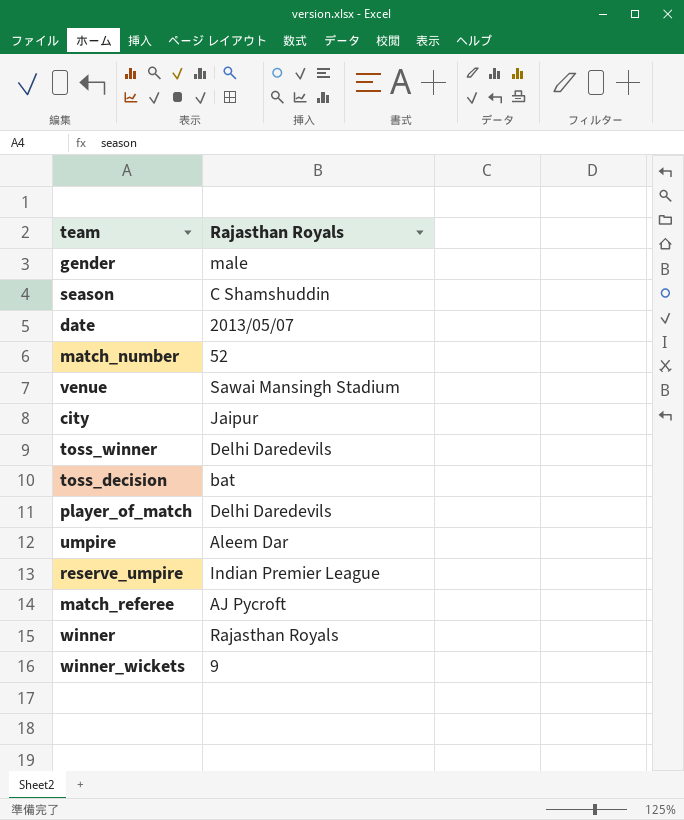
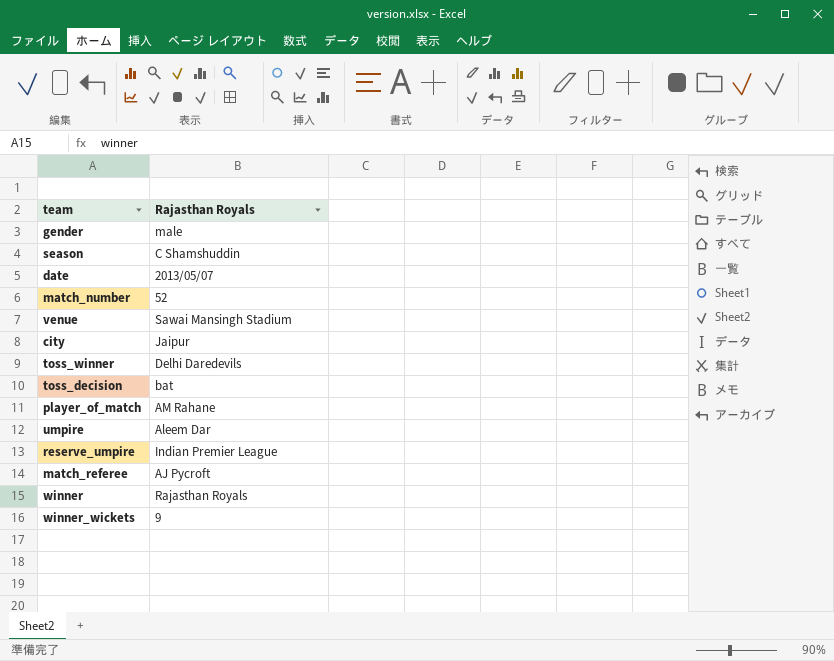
player_of_match | Rajasthan Royals: Delhi Daredevils -> AM Rahane

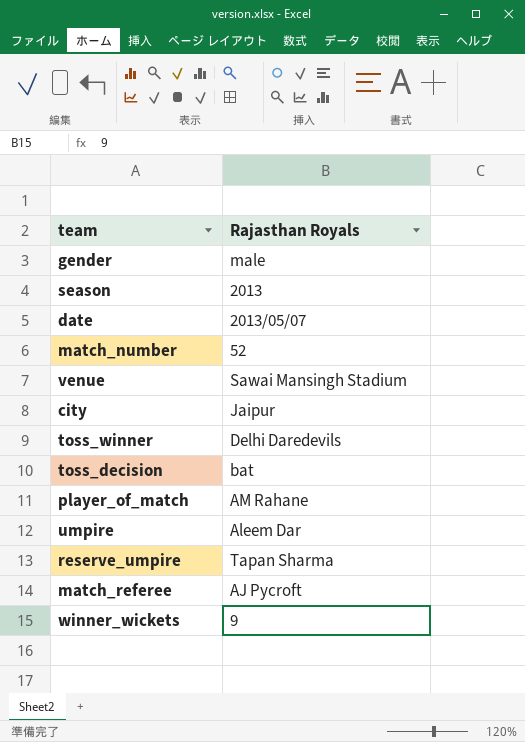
row winner: Rajasthan Royals -> none
season | Rajasthan Royals: C Shamshuddin -> 2013
reserve_umpire | Rajasthan Royals: Indian Premier League -> Tapan Sharma

